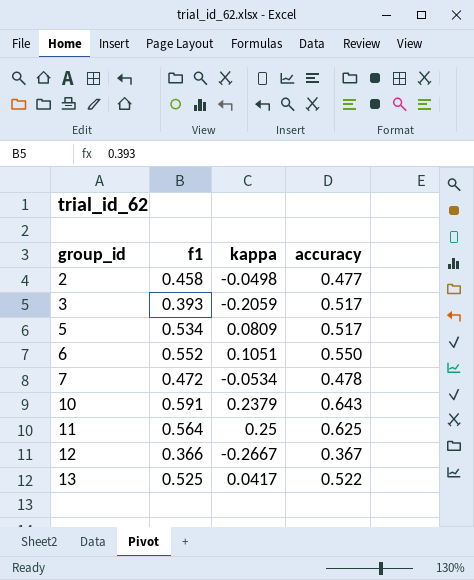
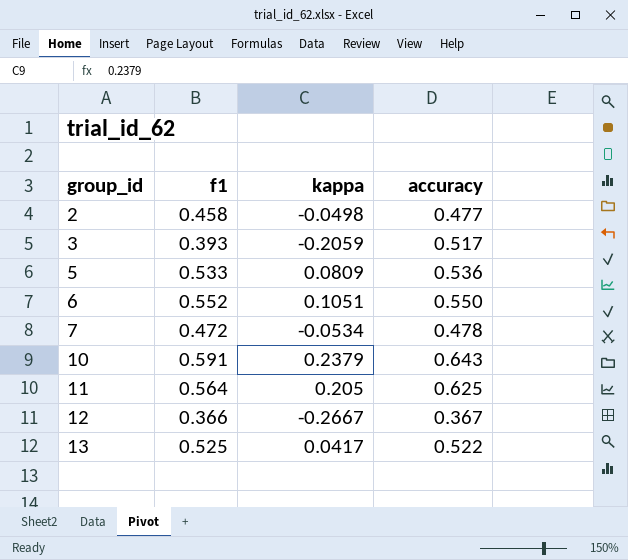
5 | f1: 0.534 -> 0.533
5 | accuracy: 0.517 -> 0.536
11 | kappa: 0.25 -> 0.205

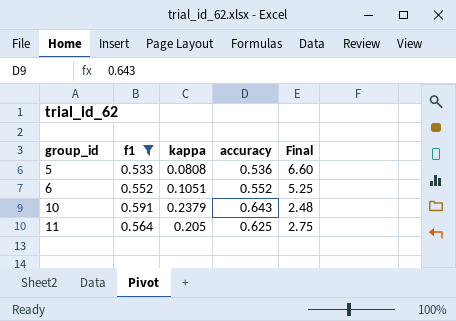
filter: none -> f1 >= 0.533
column Final | formula: none -> [f1] / [kappa]
5 | kappa: 0.0809 -> 0.0808
6 | accuracy: 0.550 -> 0.552

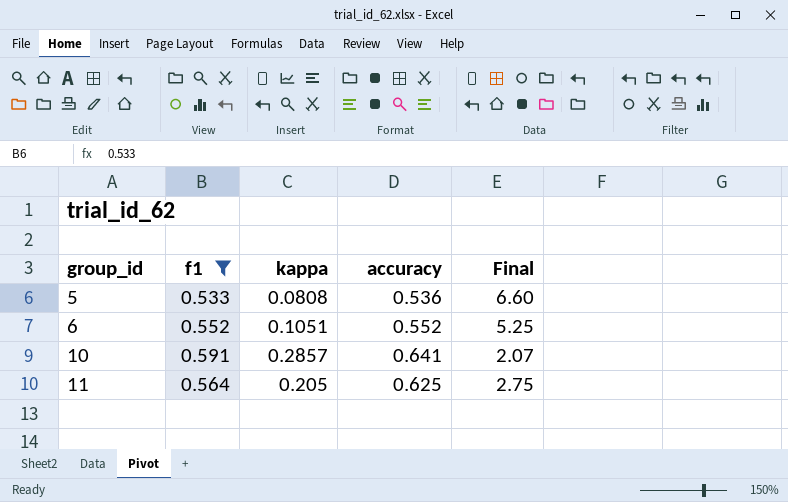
10 | kappa: 0.2379 -> 0.2857
10 | accuracy: 0.643 -> 0.641
10 | Final: 2.48 -> 2.07

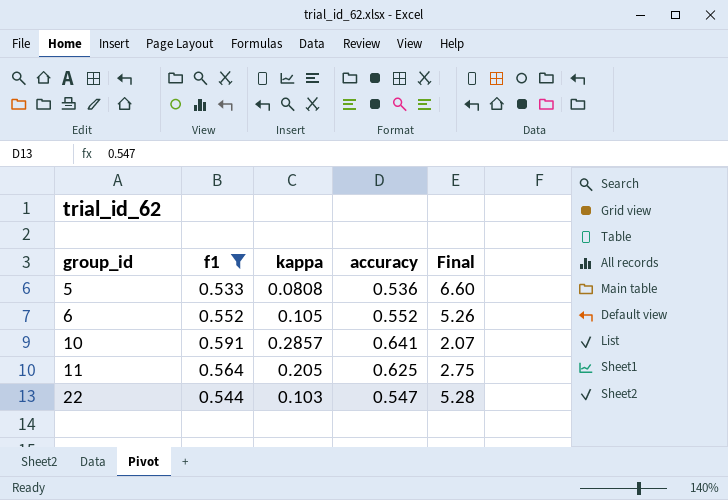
6 | kappa: 0.1051 -> 0.105
6 | Final: 5.25 -> 5.26
row 22: none -> 0.544 | 0.103 | 0.547 | 5.28

